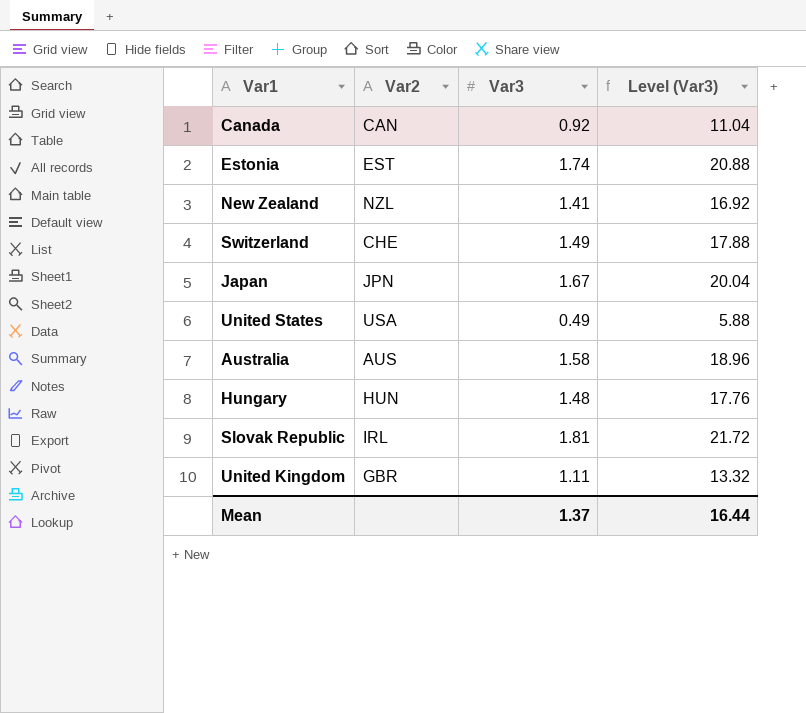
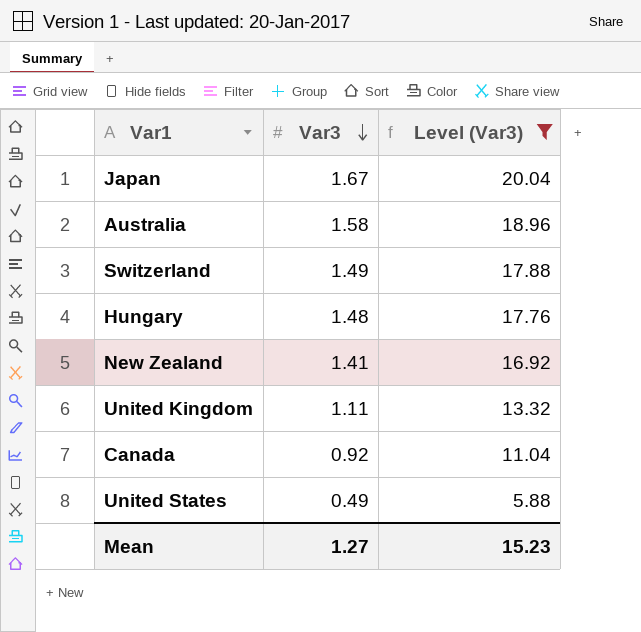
filter: none -> Level (Var3) <= 20.04
row order: none -> Var3 descending
column Var2 | position: 2 -> none
Mean | Var3: 1.37 -> 1.27
Mean | Level (Var3): 16.44 -> 15.23

